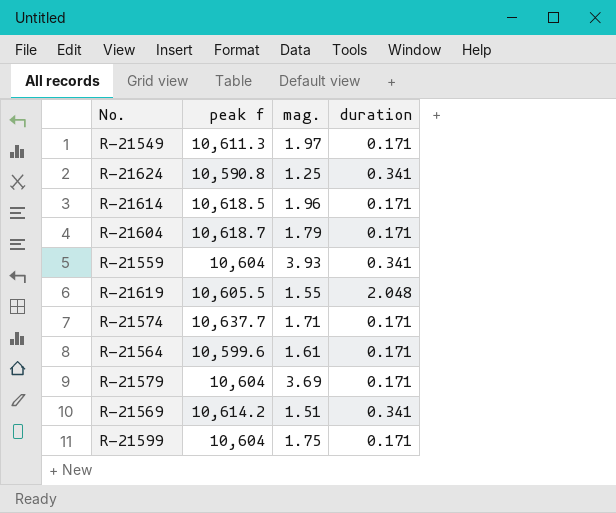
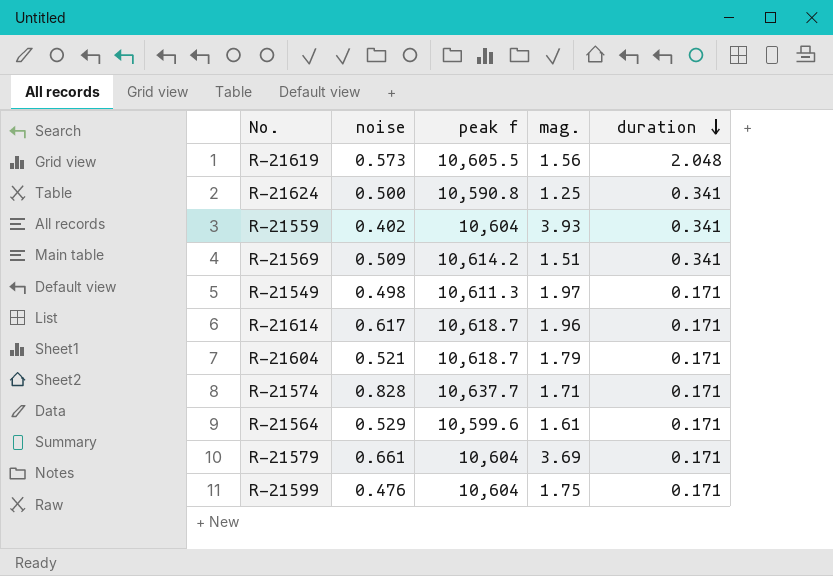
row order: none -> duration descending
column noise | position: none -> 2
R-21619 | mag.: 1.55 -> 1.56
R-21614 | peak f: 10,618.5 -> 10,618.7

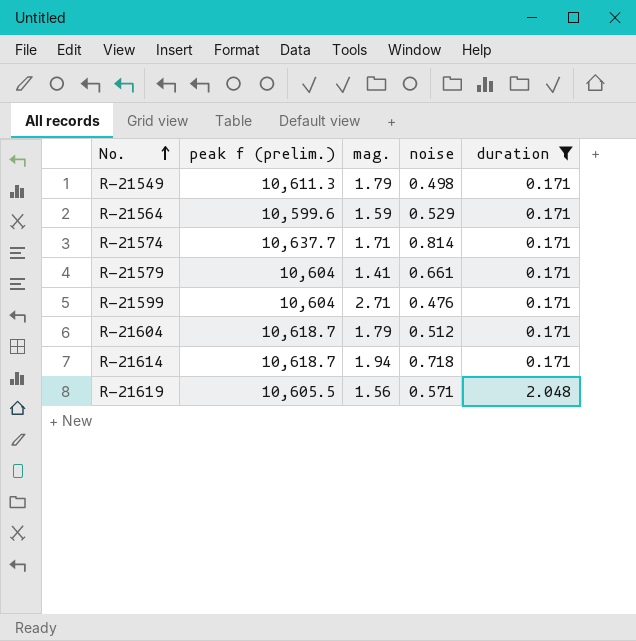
filter: none -> duration != 0.341
row order: duration descending -> No. ascending
column name: peak f -> peak f (prelim.)
column noise | position: 2 -> 4
R-21549 | mag.: 1.97 -> 1.79
R-21564 | mag.: 1.61 -> 1.59
R-21574 | noise: 0.828 -> 0.814
R-21579 | mag.: 3.69 -> 1.41
R-21599 | mag.: 1.75 -> 2.71
R-21604 | noise: 0.521 -> 0.512
R-21614 | mag.: 1.96 -> 1.94
R-21614 | noise: 0.617 -> 0.718
R-21619 | noise: 0.573 -> 0.571

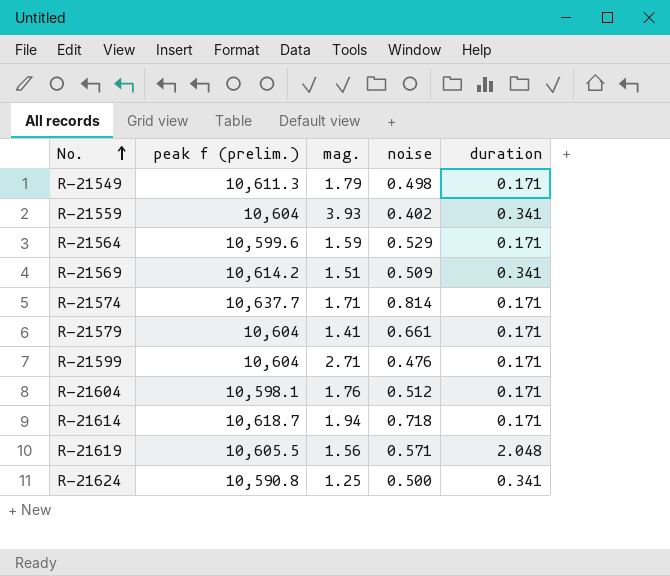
filter: duration != 0.341 -> none
R-21604 | peak f (prelim.): 10,618.7 -> 10,598.1
R-21604 | mag.: 1.79 -> 1.76

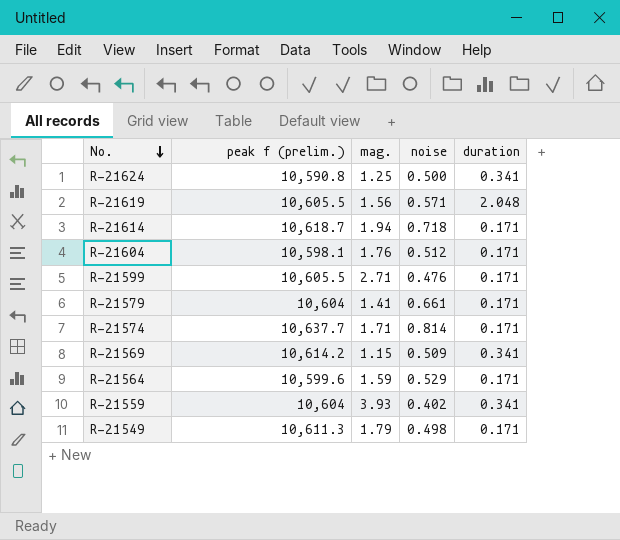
row order: No. ascending -> No. descending
R-21599 | peak f (prelim.): 10,604 -> 10,605.5
R-21569 | mag.: 1.51 -> 1.15

